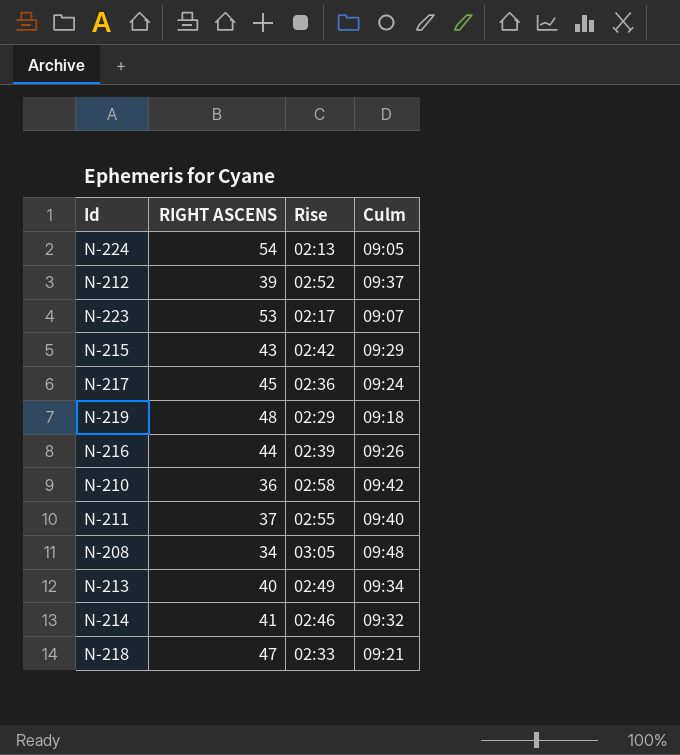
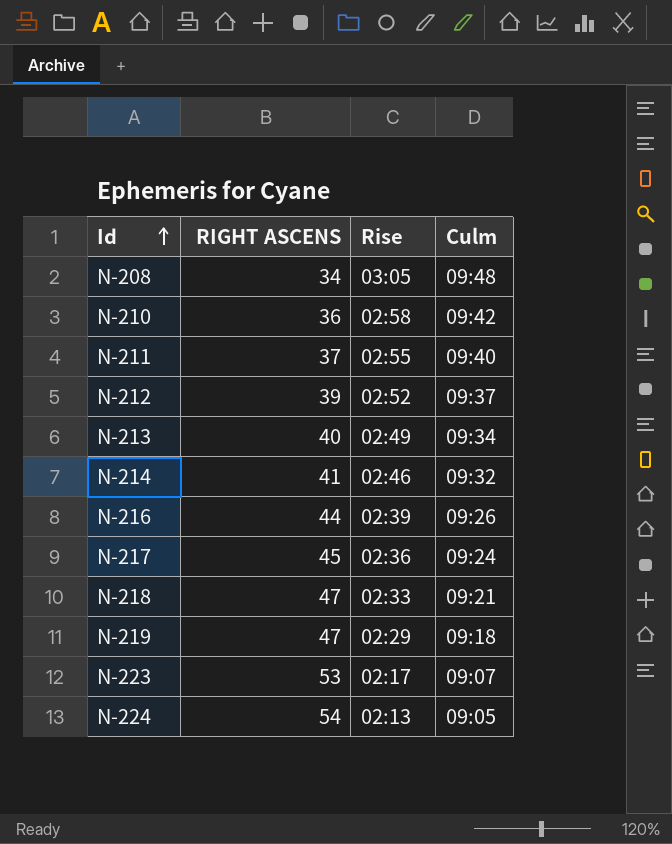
row order: none -> Id ascending
row N-215: 43 | 02:42 | 09:29 -> none
N-219 | RIGHT ASCENS: 48 -> 47

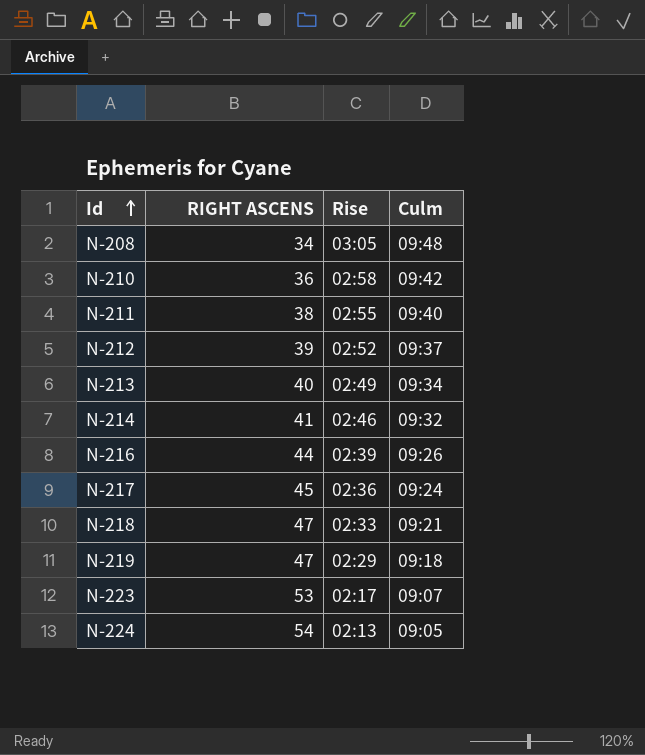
N-211 | RIGHT ASCENS: 37 -> 38

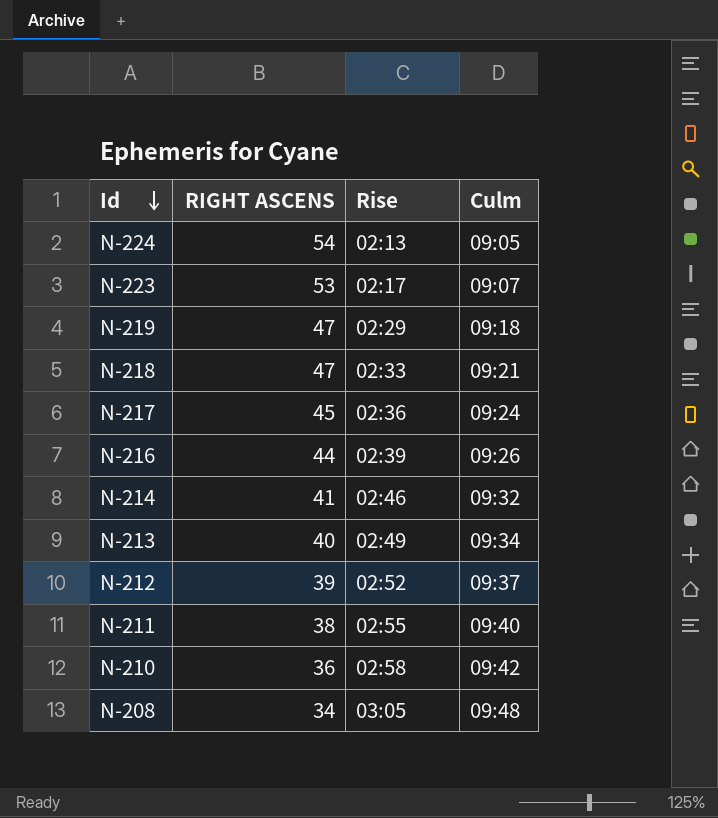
row order: Id ascending -> Id descending

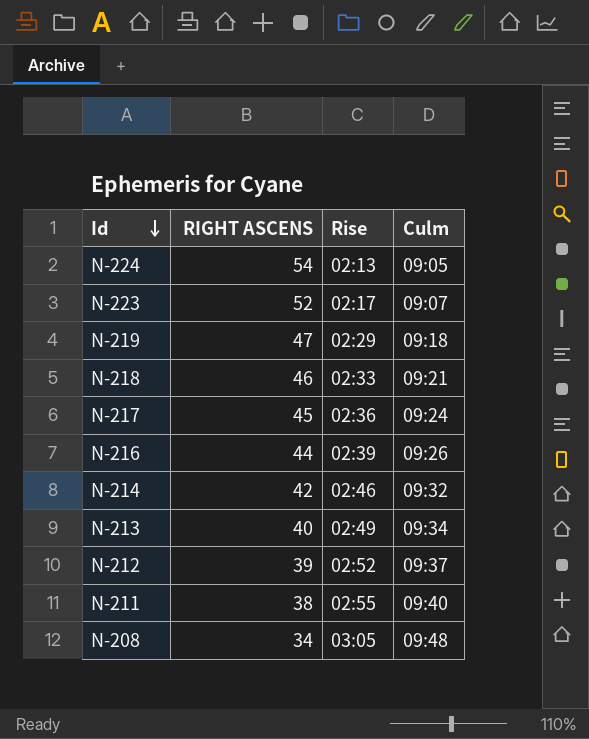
row N-210: 36 | 02:58 | 09:42 -> none
N-223 | RIGHT ASCENS: 53 -> 52
N-218 | RIGHT ASCENS: 47 -> 46
N-214 | RIGHT ASCENS: 41 -> 42

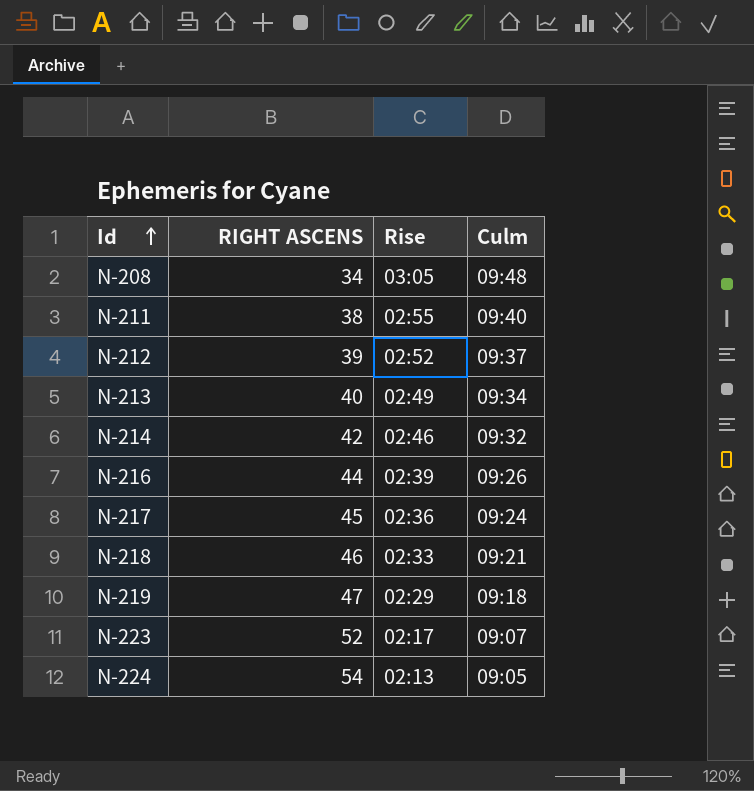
row order: Id descending -> Id ascending

